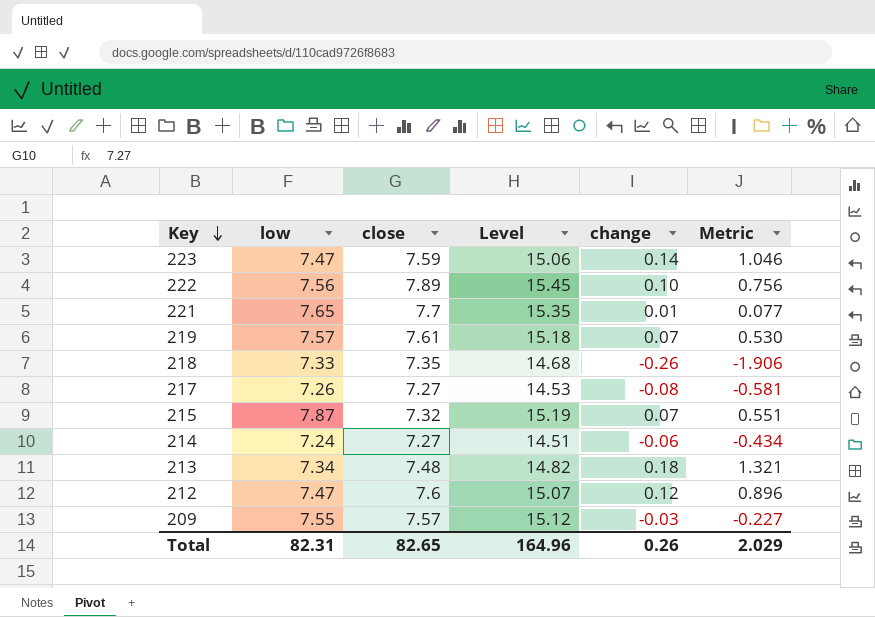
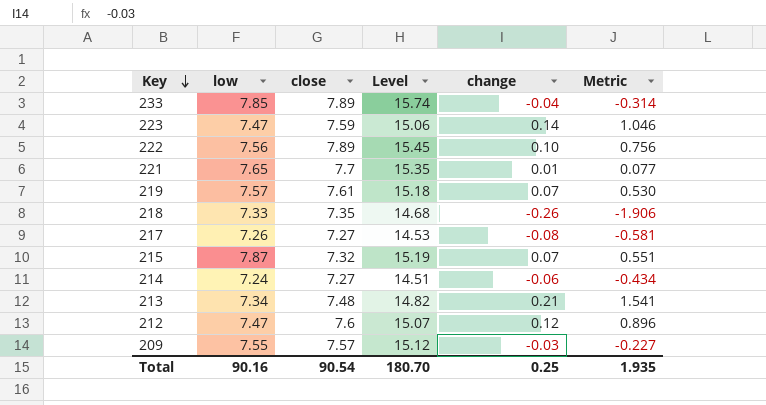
row 233: none -> 7.85 | 7.89 | 15.74 | -0.04 | -0.314
213 | change: 0.18 -> 0.21
213 | Metric: 1.321 -> 1.541
Total | low: 82.31 -> 90.16
Total | close: 82.65 -> 90.54
Total | Level: 164.96 -> 180.70
Total | change: 0.26 -> 0.25
Total | Metric: 2.029 -> 1.935

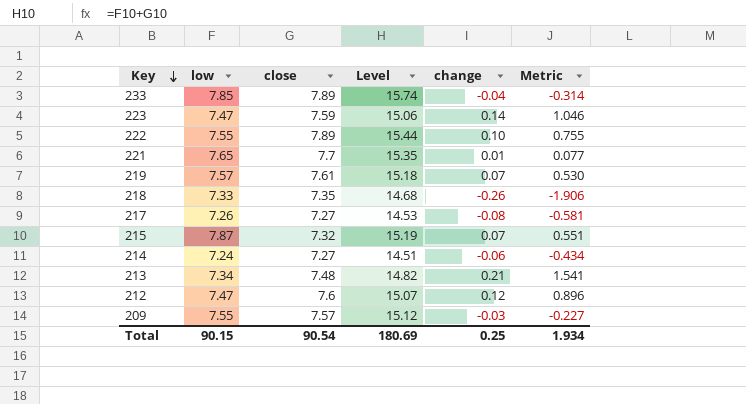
222 | low: 7.56 -> 7.55
222 | Level: 15.45 -> 15.44
222 | Metric: 0.756 -> 0.755
Total | low: 90.16 -> 90.15
Total | Level: 180.70 -> 180.69
Total | Metric: 1.935 -> 1.934

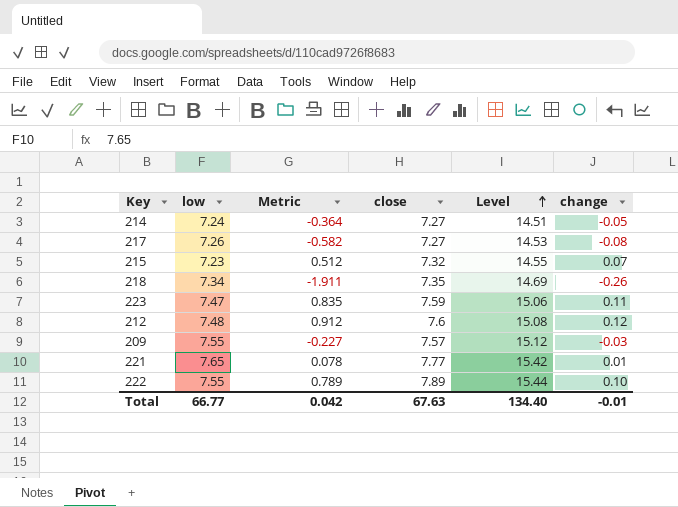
row order: Key descending -> Level ascending
column Metric | formula: [low] * [change] -> [close] * [change]
column Metric | position: 6 -> 3
row 233: 7.85 | 7.89 | 15.74 | -0.04 | -0.314 -> none
row 219: 7.57 | 7.61 | 15.18 | 0.07 | 0.530 -> none
row 213: 7.34 | 7.48 | 14.82 | 0.21 | 1.541 -> none
214 | change: -0.06 -> -0.05
215 | low: 7.87 -> 7.23
215 | Level: 15.19 -> 14.55
218 | low: 7.33 -> 7.34
218 | Level: 14.68 -> 14.69
223 | change: 0.14 -> 0.11
212 | low: 7.47 -> 7.48
212 | Level: 15.07 -> 15.08
221 | close: 7.7 -> 7.77
221 | Level: 15.35 -> 15.42
Total | low: 90.15 -> 66.77
Total | Metric: 1.934 -> 0.042
Total | close: 90.54 -> 67.63
Total | Level: 180.69 -> 134.40
Total | change: 0.25 -> -0.01

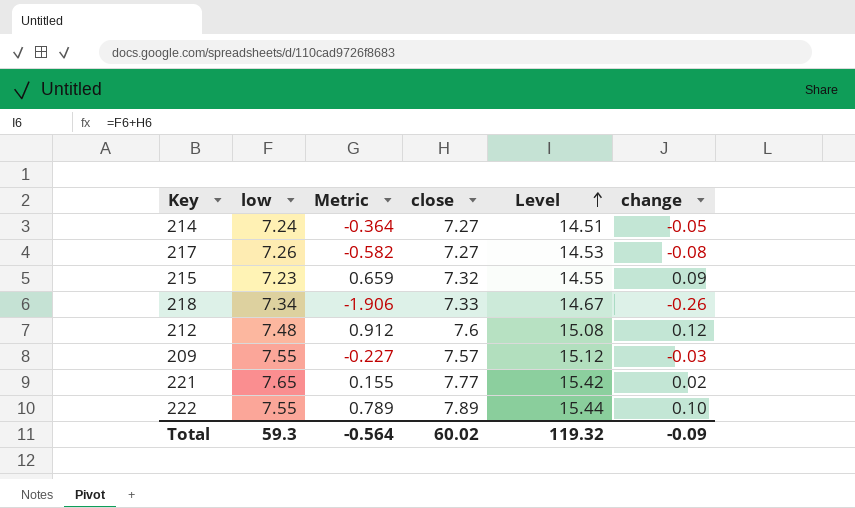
row 223: 7.47 | 0.835 | 7.59 | 15.06 | 0.11 -> none
215 | Metric: 0.512 -> 0.659
215 | change: 0.07 -> 0.09
218 | Metric: -1.911 -> -1.906
218 | close: 7.35 -> 7.33
218 | Level: 14.69 -> 14.67
221 | Metric: 0.078 -> 0.155
221 | change: 0.01 -> 0.02
Total | low: 66.77 -> 59.3
Total | Metric: 0.042 -> -0.564
Total | close: 67.63 -> 60.02
Total | Level: 134.40 -> 119.32
Total | change: -0.01 -> -0.09

